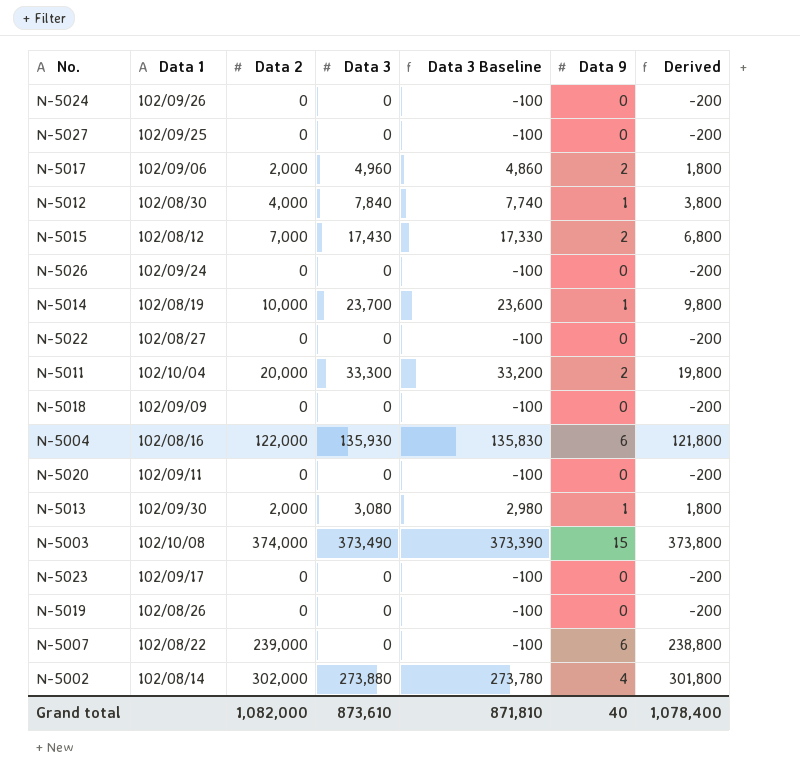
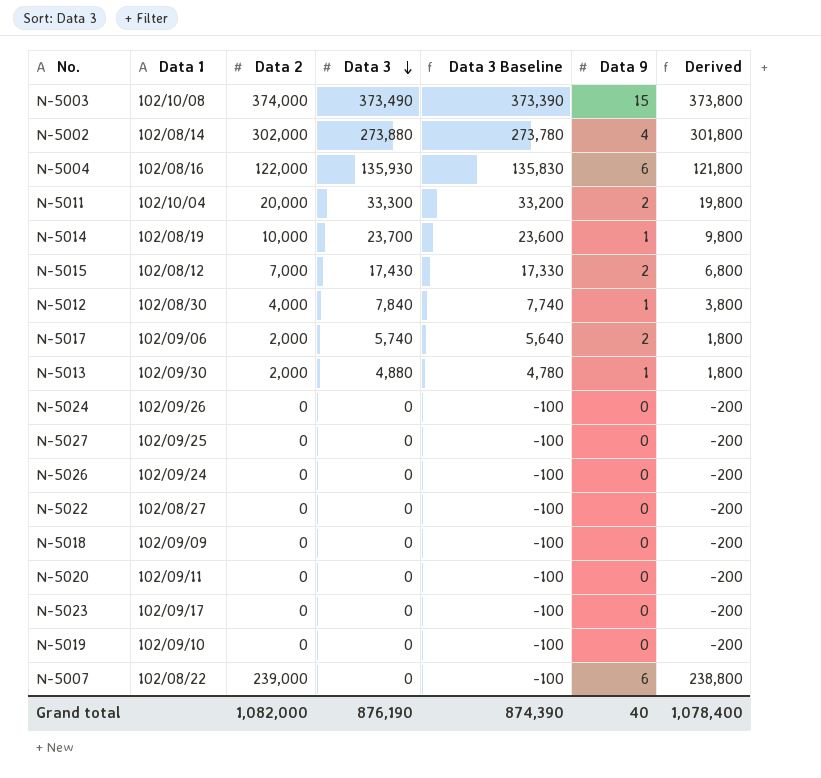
row order: none -> Data 3 descending
N-5017 | Data 3: 4,960 -> 5,740
N-5017 | Data 3 Baseline: 4,860 -> 5,640
N-5013 | Data 3: 3,080 -> 4,880
N-5013 | Data 3 Baseline: 2,980 -> 4,780
N-5019 | Data 1: 102/08/26 -> 102/09/10
Grand total | Data 3: 873,610 -> 876,190
Grand total | Data 3 Baseline: 871,810 -> 874,390

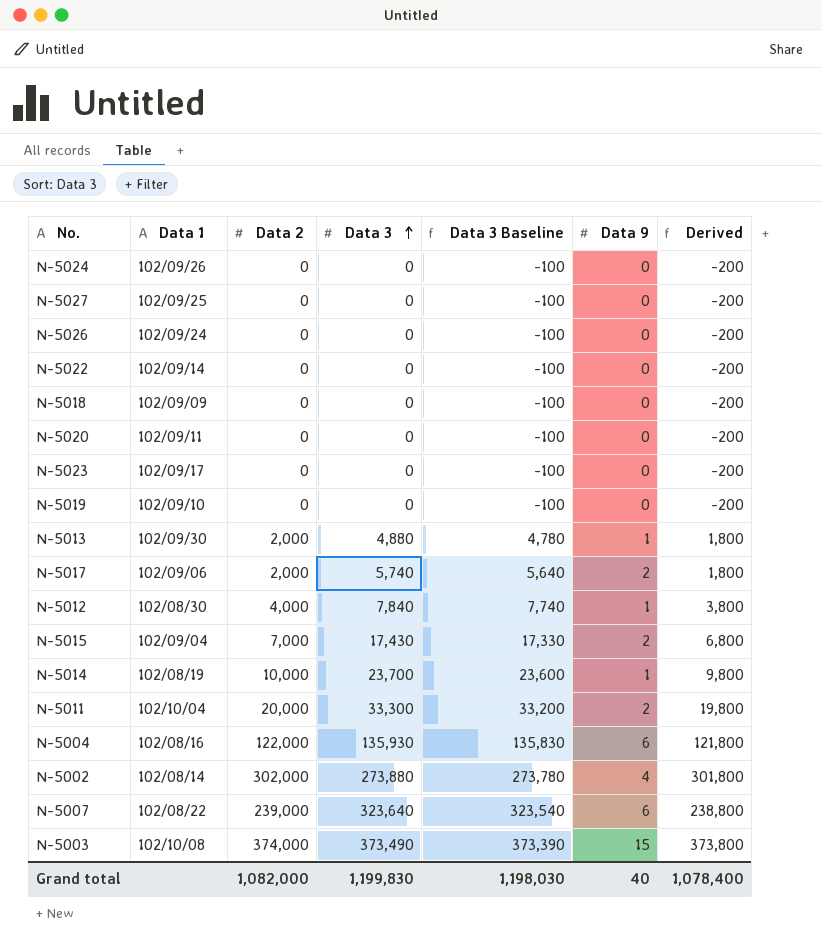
row order: Data 3 descending -> Data 3 ascending
N-5022 | Data 1: 102/08/27 -> 102/09/14
N-5015 | Data 1: 102/08/12 -> 102/09/04
N-5007 | Data 3: 0 -> 323,640
N-5007 | Data 3 Baseline: -100 -> 323,540
Grand total | Data 3: 876,190 -> 1,199,830
Grand total | Data 3 Baseline: 874,390 -> 1,198,030

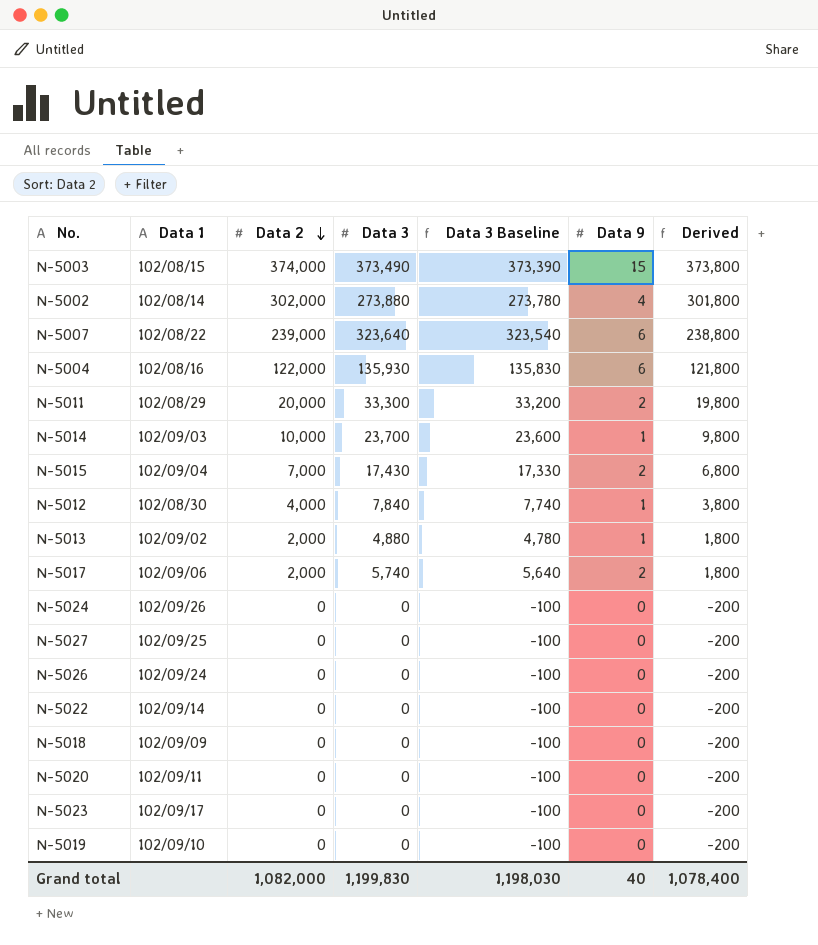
row order: Data 3 ascending -> Data 2 descending
N-5003 | Data 1: 102/10/08 -> 102/08/15
N-5011 | Data 1: 102/10/04 -> 102/08/29
N-5014 | Data 1: 102/08/19 -> 102/09/03
N-5013 | Data 1: 102/09/30 -> 102/09/02

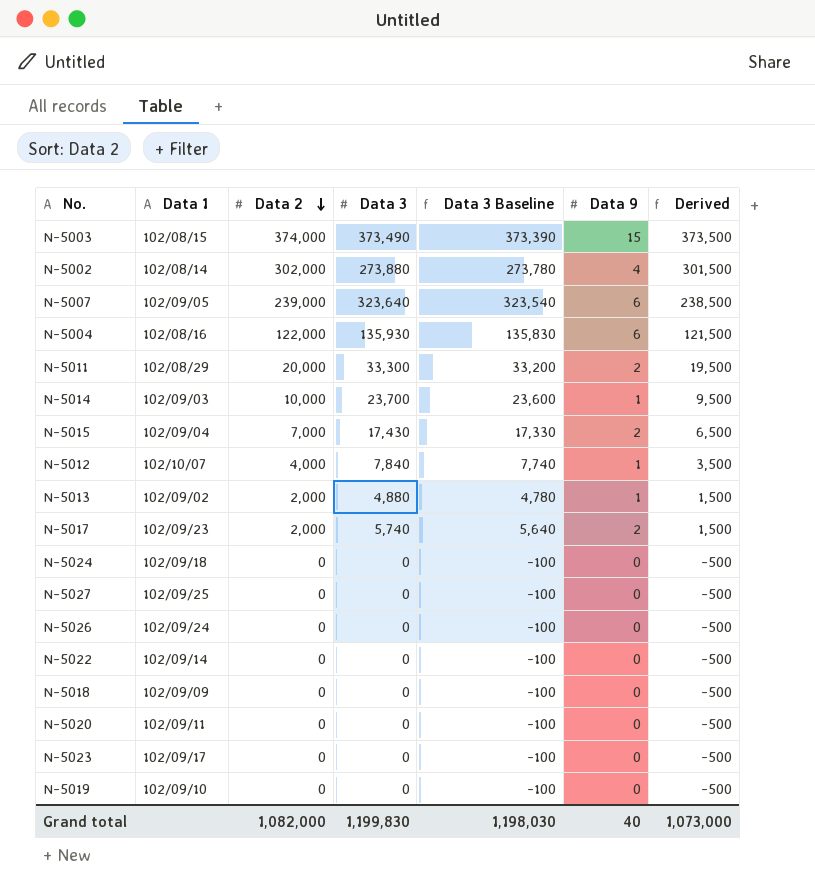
column Derived | formula: [Data 2] - 200 -> [Data 2] - 500
N-5007 | Data 1: 102/08/22 -> 102/09/05
N-5012 | Data 1: 102/08/30 -> 102/10/07
N-5017 | Data 1: 102/09/06 -> 102/09/23
N-5024 | Data 1: 102/09/26 -> 102/09/18
Grand total | Derived: 1,078,400 -> 1,073,000

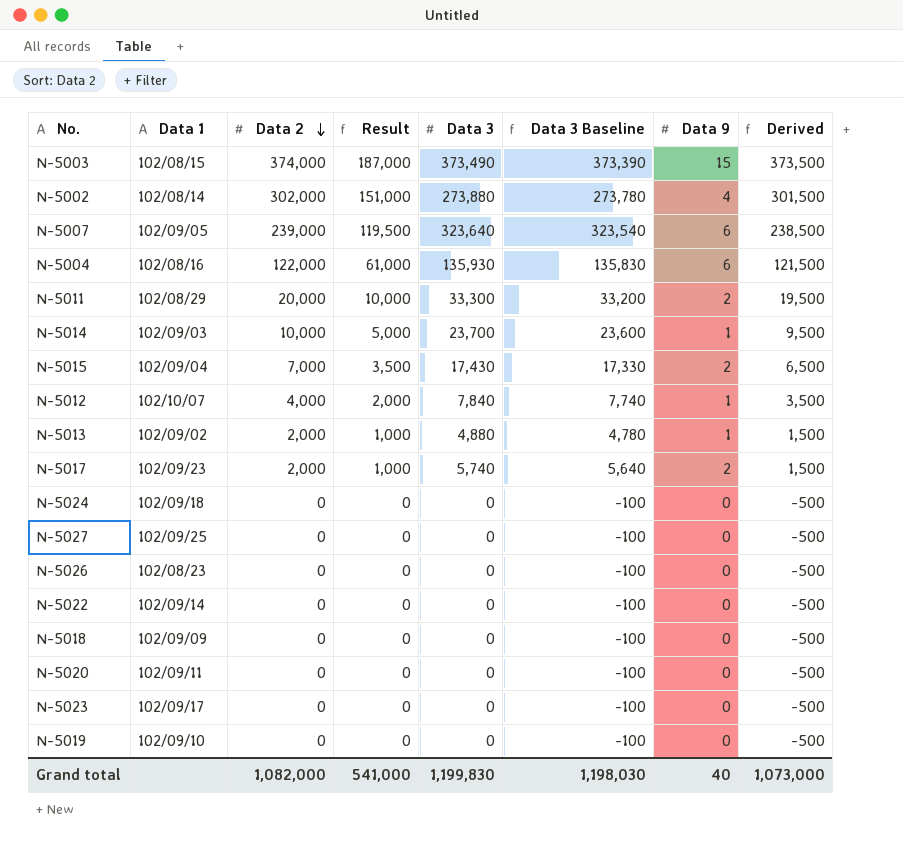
column Result | formula: none -> [Data 2] * 0.5
N-5026 | Data 1: 102/09/24 -> 102/08/23

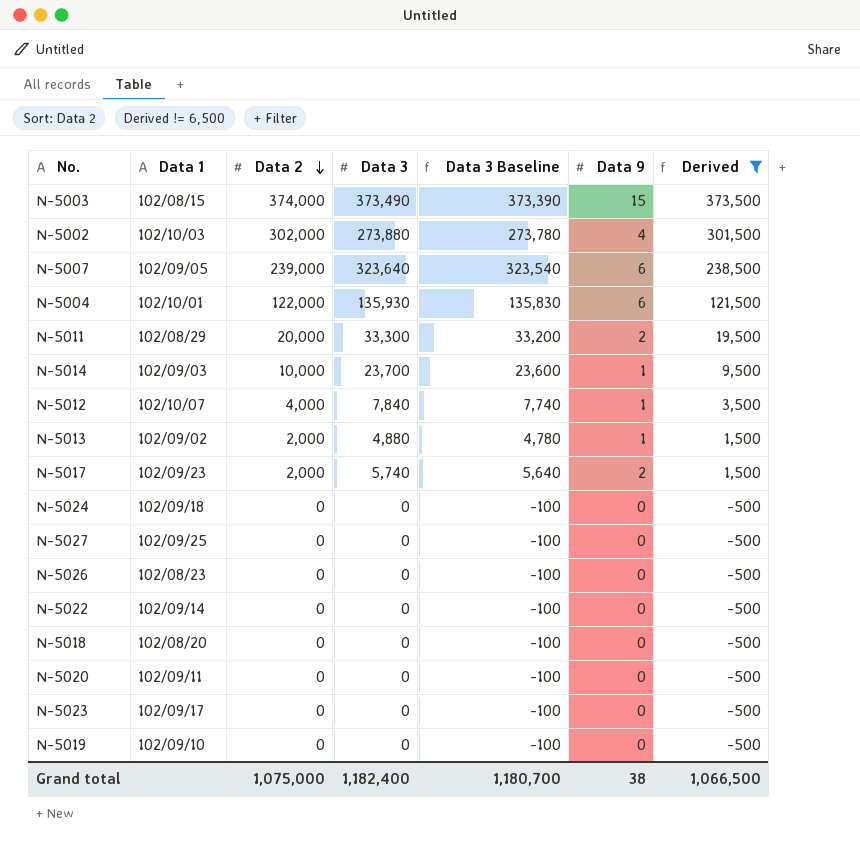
filter: none -> Derived != 6,500
column Result | formula: [Data 2] * 0.5 -> none
N-5002 | Data 1: 102/08/14 -> 102/10/03
N-5004 | Data 1: 102/08/16 -> 102/10/01
N-5018 | Data 1: 102/09/09 -> 102/08/20
Grand total | Data 2: 1,082,000 -> 1,075,000
Grand total | Data 3: 1,199,830 -> 1,182,400
Grand total | Data 3 Baseline: 1,198,030 -> 1,180,700
Grand total | Data 9: 40 -> 38
Grand total | Derived: 1,073,000 -> 1,066,500

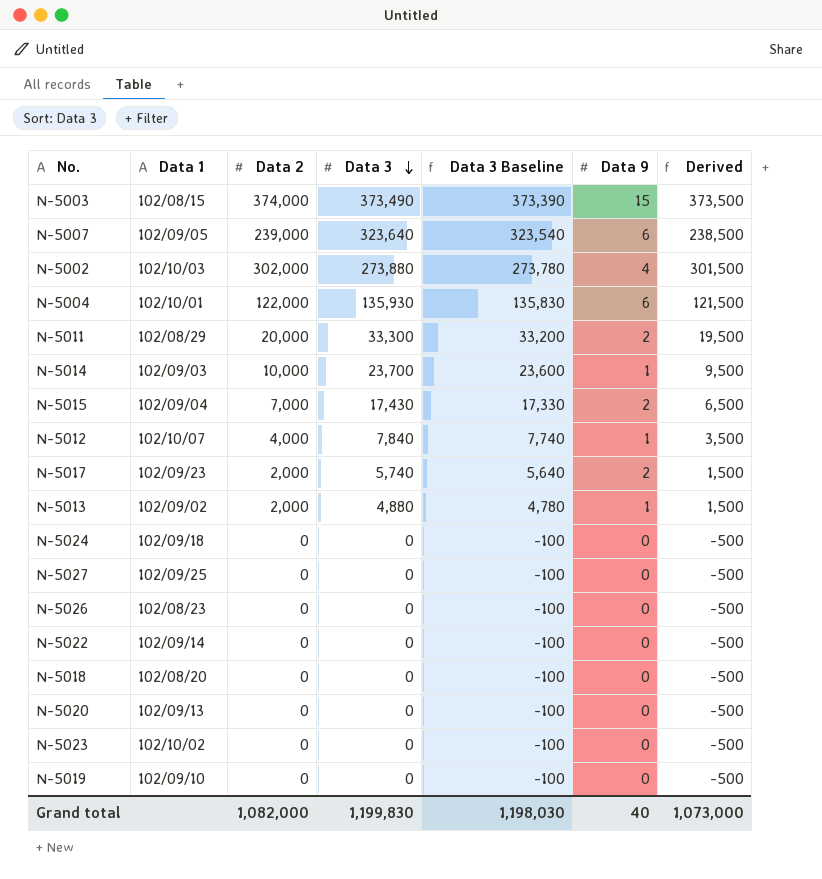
filter: Derived != 6,500 -> none
row order: Data 2 descending -> Data 3 descending
N-5020 | Data 1: 102/09/11 -> 102/09/13
N-5023 | Data 1: 102/09/17 -> 102/10/02
Grand total | Data 2: 1,075,000 -> 1,082,000
Grand total | Data 3: 1,182,400 -> 1,199,830
Grand total | Data 3 Baseline: 1,180,700 -> 1,198,030
Grand total | Data 9: 38 -> 40
Grand total | Derived: 1,066,500 -> 1,073,000

